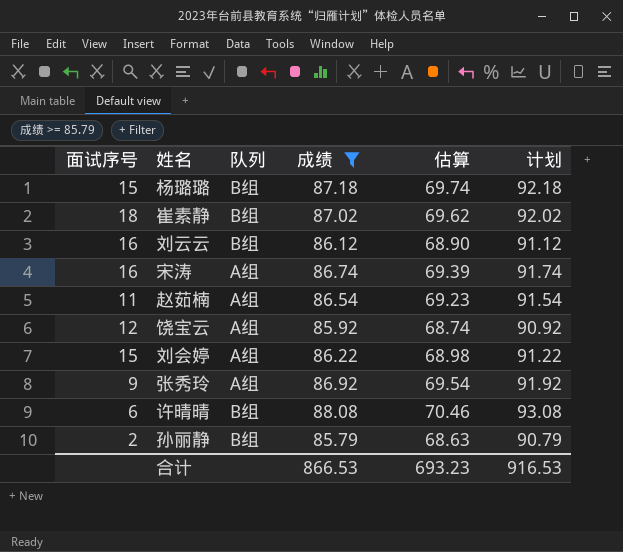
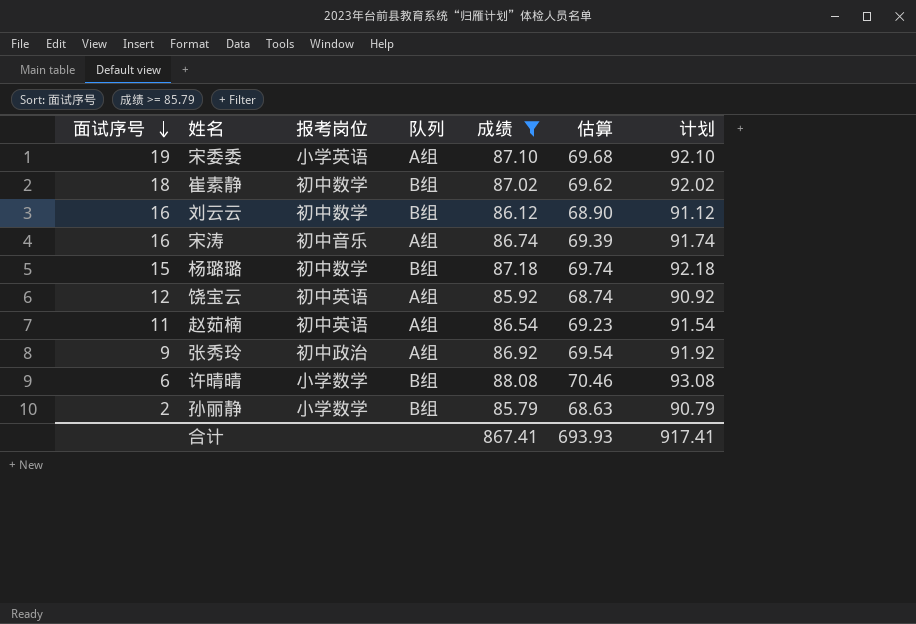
row order: none -> 面试序号 descending
column 报考岗位 | position: none -> 3
row 刘会婷: 15 | A组 | 86.22 | 68.98 | 91.22 -> none
row 宋委委: none -> 19 | 小学英语 | A组 | 87.10 | 69.68 | 92.10
合计 | 成绩: 866.53 -> 867.41
合计 | 估算: 693.23 -> 693.93
合计 | 计划: 916.53 -> 917.41

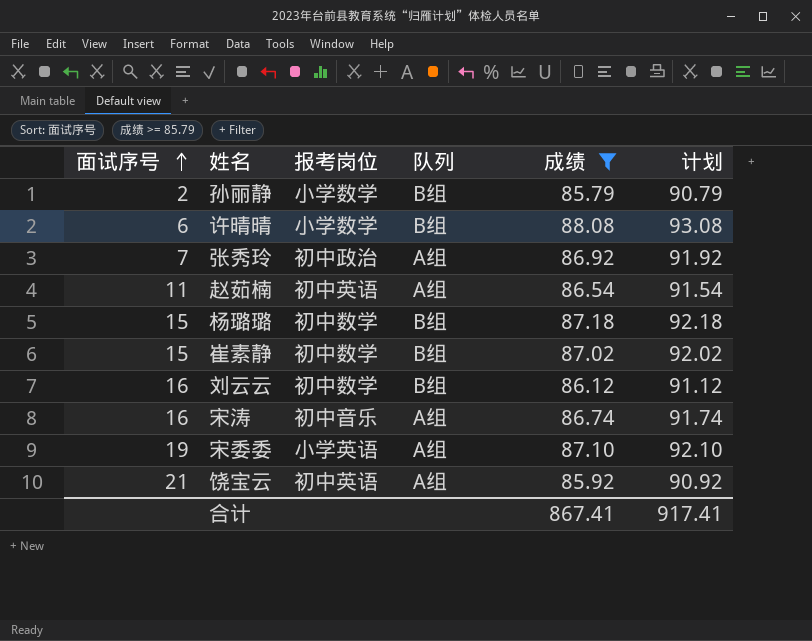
row order: 面试序号 descending -> 面试序号 ascending
column 估算 | formula: [成绩] * 0.8 -> none
张秀玲 | 面试序号: 9 -> 7
崔素静 | 面试序号: 18 -> 15
饶宝云 | 面试序号: 12 -> 21

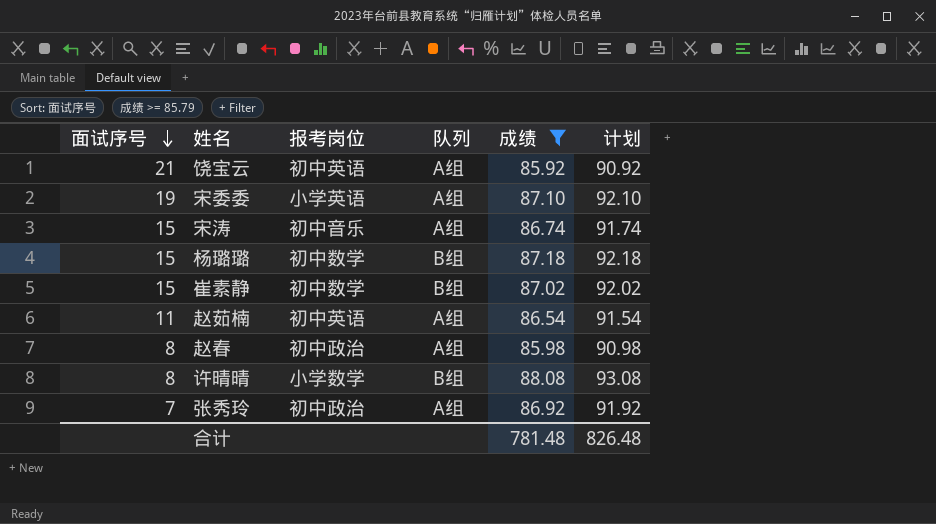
row order: 面试序号 ascending -> 面试序号 descending
row 孙丽静: 2 | 小学数学 | B组 | 85.79 | 90.79 -> none
row 刘云云: 16 | 初中数学 | B组 | 86.12 | 91.12 -> none
宋涛 | 面试序号: 16 -> 15
row 赵春: none -> 8 | 初中政治 | A组 | 85.98 | 90.98
许晴晴 | 面试序号: 6 -> 8
合计 | 成绩: 867.41 -> 781.48
合计 | 计划: 917.41 -> 826.48

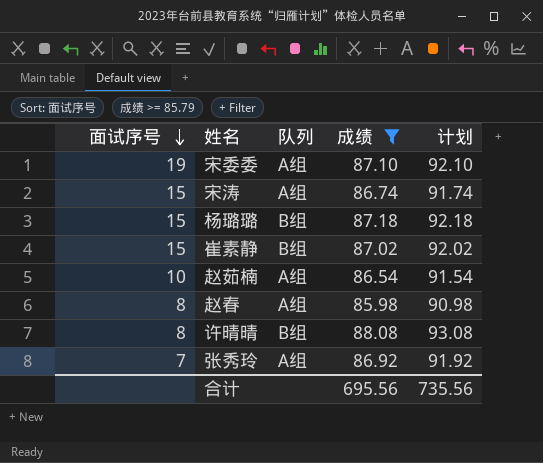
column 报考岗位 | position: 3 -> none
row 饶宝云: 21 | 初中英语 | A组 | 85.92 | 90.92 -> none
赵茹楠 | 面试序号: 11 -> 10
合计 | 成绩: 781.48 -> 695.56
合计 | 计划: 826.48 -> 735.56

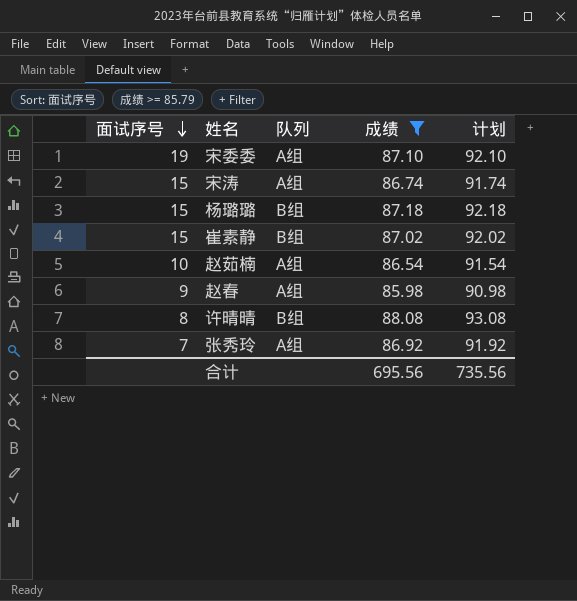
赵春 | 面试序号: 8 -> 9

